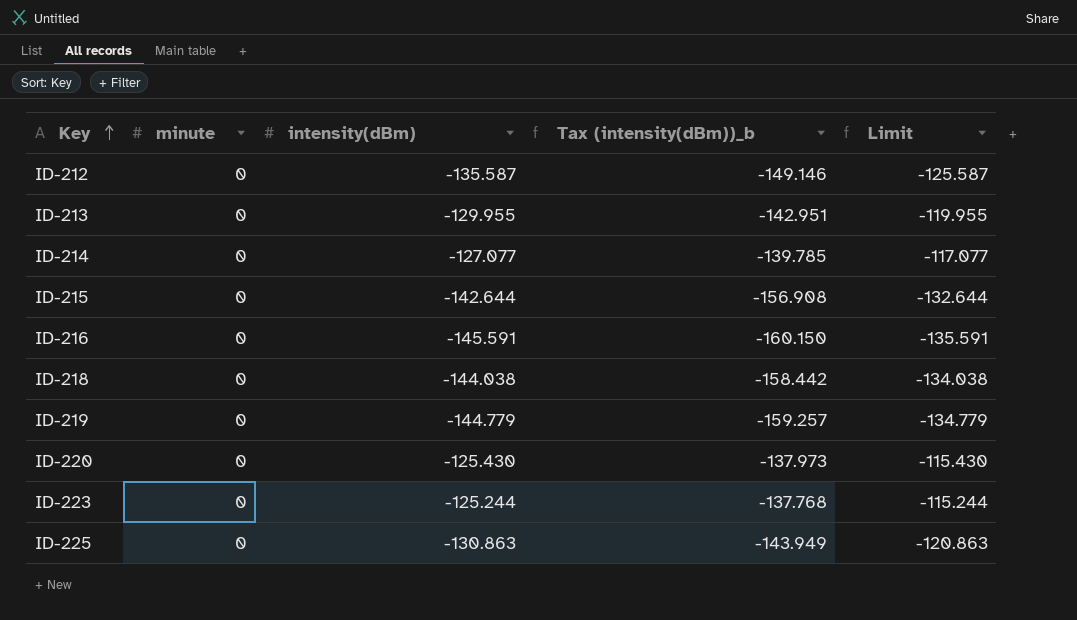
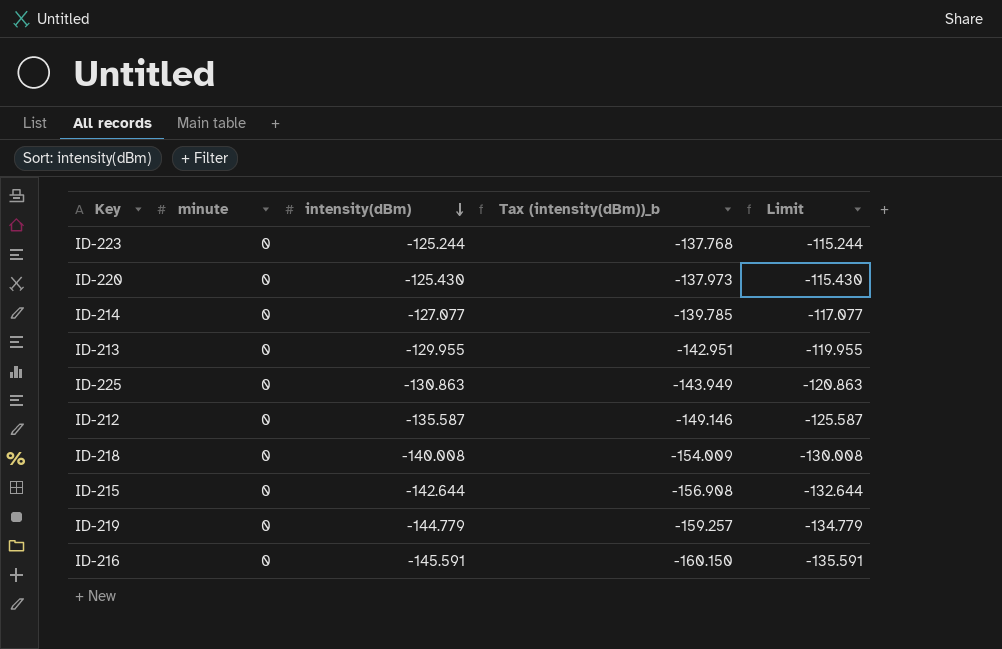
row order: Key ascending -> intensity(dBm) descending
ID-218 | intensity(dBm): -144.038 -> -140.008
ID-218 | Tax (intensity(dBm))_b: -158.442 -> -154.009
ID-218 | Limit: -134.038 -> -130.008

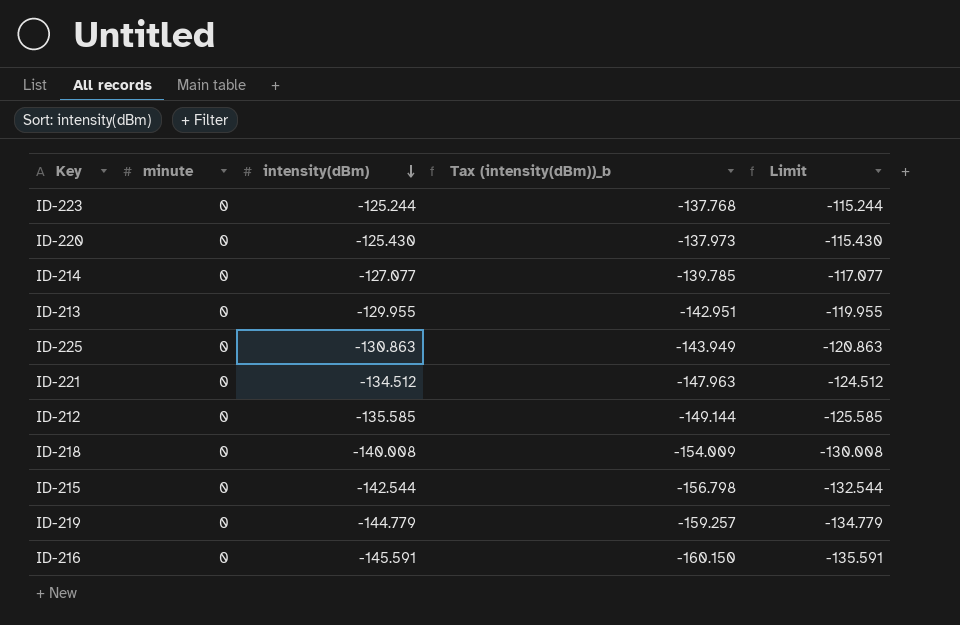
row ID-221: none -> 0 | -134.512 | -147.963 | -124.512
ID-212 | intensity(dBm): -135.587 -> -135.585
ID-212 | Tax (intensity(dBm))_b: -149.146 -> -149.144
ID-212 | Limit: -125.587 -> -125.585
ID-215 | intensity(dBm): -142.644 -> -142.544
ID-215 | Tax (intensity(dBm))_b: -156.908 -> -156.798
ID-215 | Limit: -132.644 -> -132.544

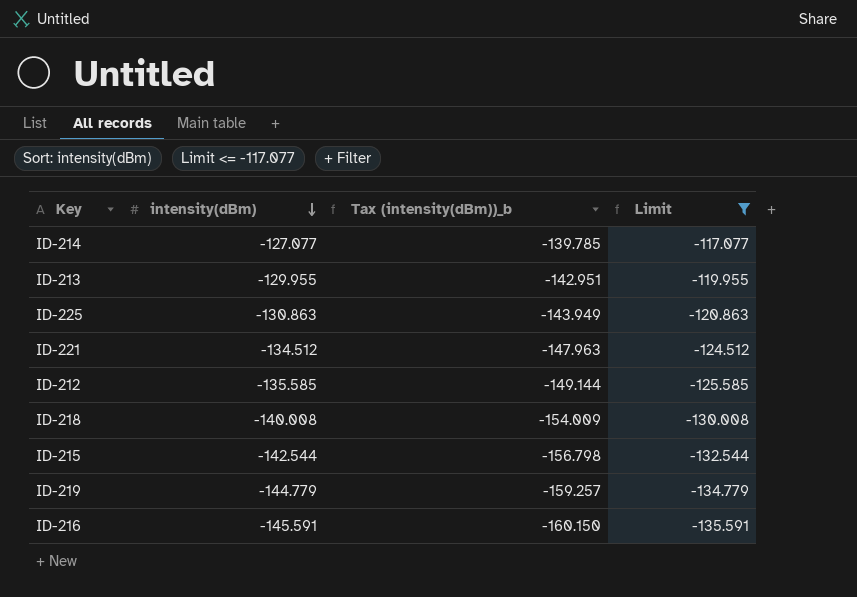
filter: none -> Limit <= -117.077
column minute | position: 2 -> none

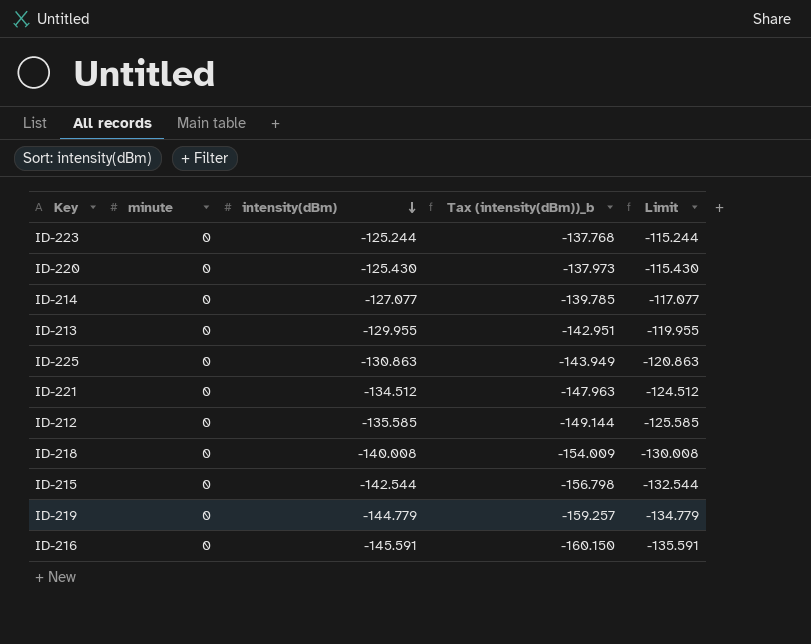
filter: Limit <= -117.077 -> none
column minute | position: none -> 2

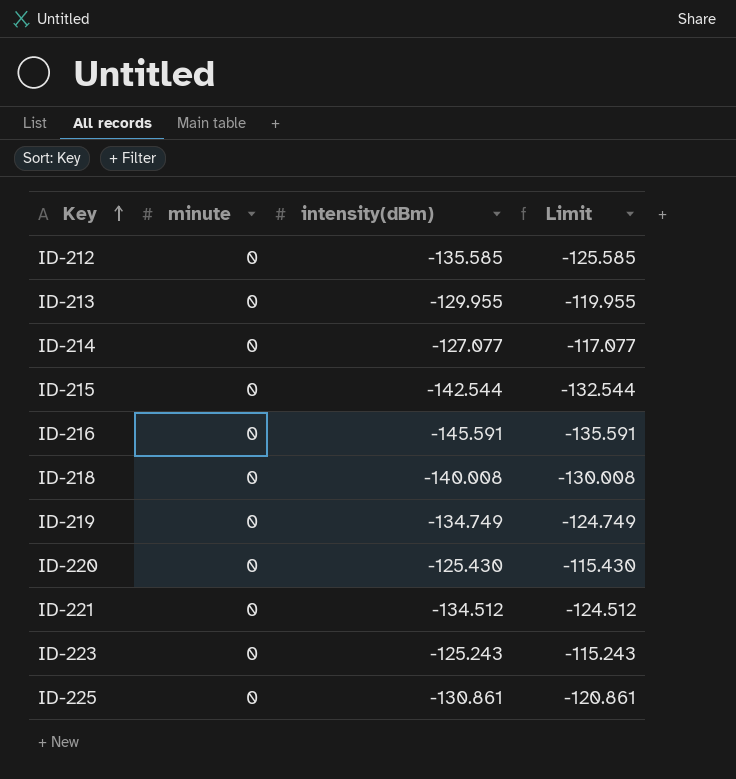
row order: intensity(dBm) descending -> Key ascending
column Tax (intensity(dBm))_b | formula: [intensity(dBm)] * 1.1 -> none
ID-219 | intensity(dBm): -144.779 -> -134.749
ID-219 | Limit: -134.779 -> -124.749
ID-223 | intensity(dBm): -125.244 -> -125.243
ID-223 | Limit: -115.244 -> -115.243
ID-225 | intensity(dBm): -130.863 -> -130.861
ID-225 | Limit: -120.863 -> -120.861

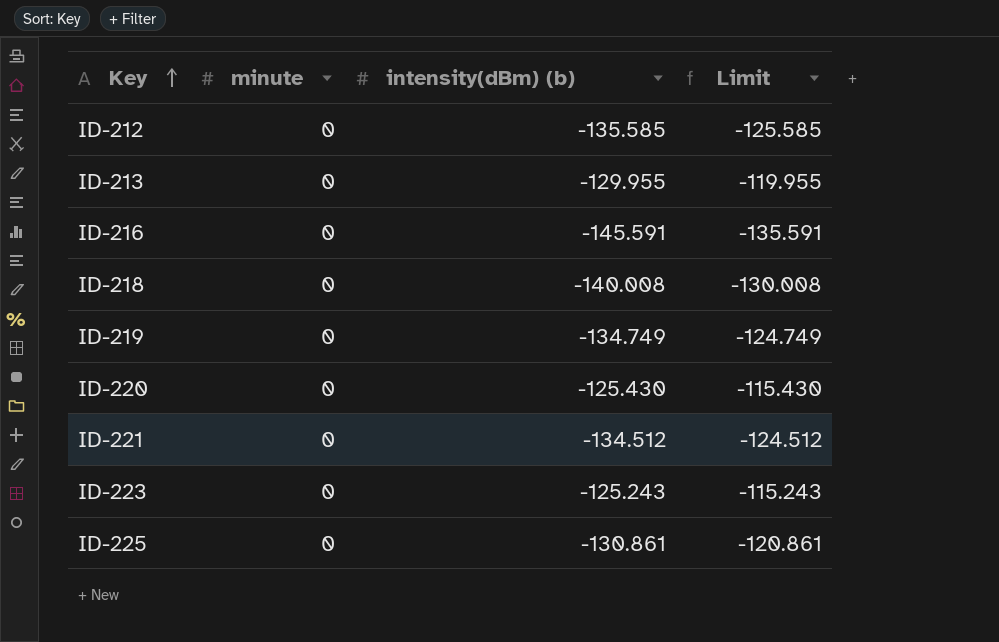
column name: intensity(dBm) -> intensity(dBm) (b)
row ID-214: 0 | -127.077 | -117.077 -> none
row ID-215: 0 | -142.544 | -132.544 -> none

